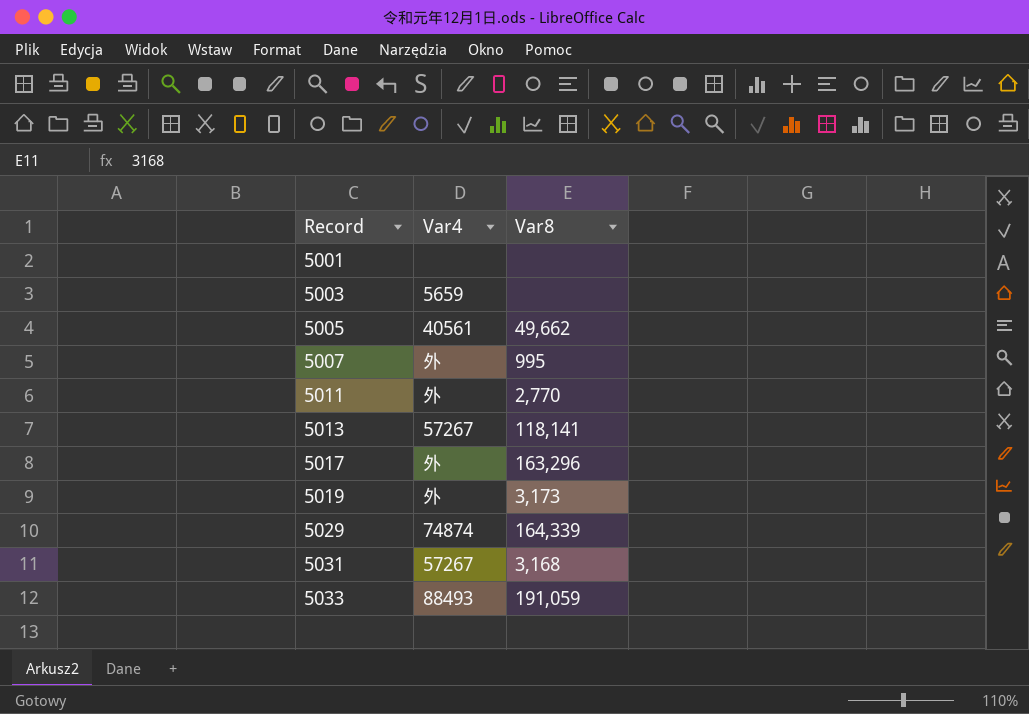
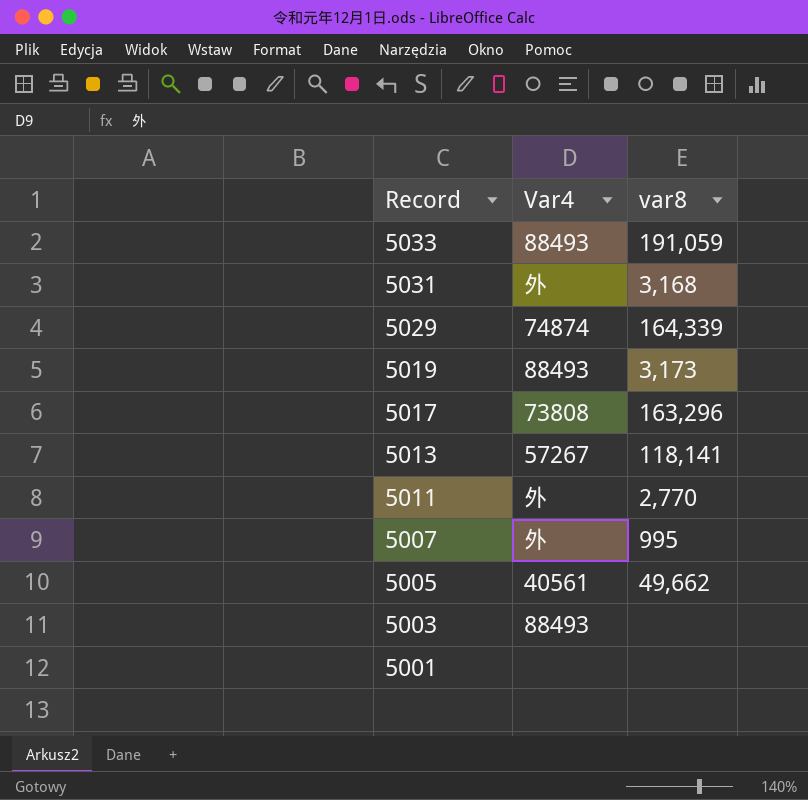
row order: Record ascending -> Record descending
column name: Var8 -> var8
5031 | Var4: 57267 -> 外
5019 | Var4: 外 -> 88493
5017 | Var4: 外 -> 73808
5003 | Var4: 5659 -> 88493

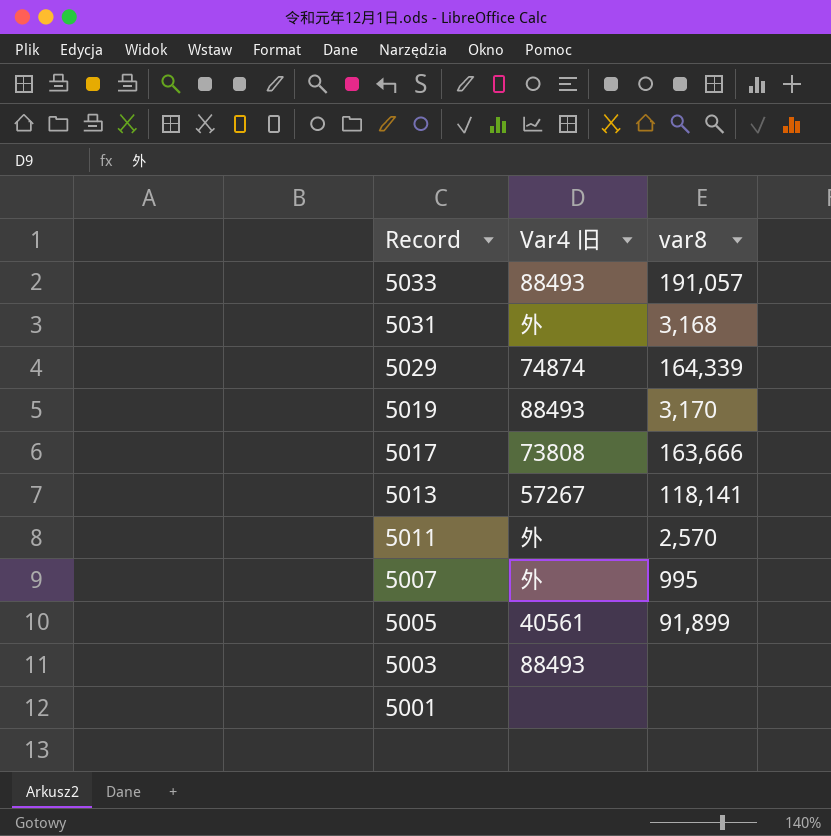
column name: Var4 -> Var4 旧
5033 | var8: 191,059 -> 191,057
5019 | var8: 3,173 -> 3,170
5017 | var8: 163,296 -> 163,666
5011 | var8: 2,770 -> 2,570
5005 | var8: 49,662 -> 91,899

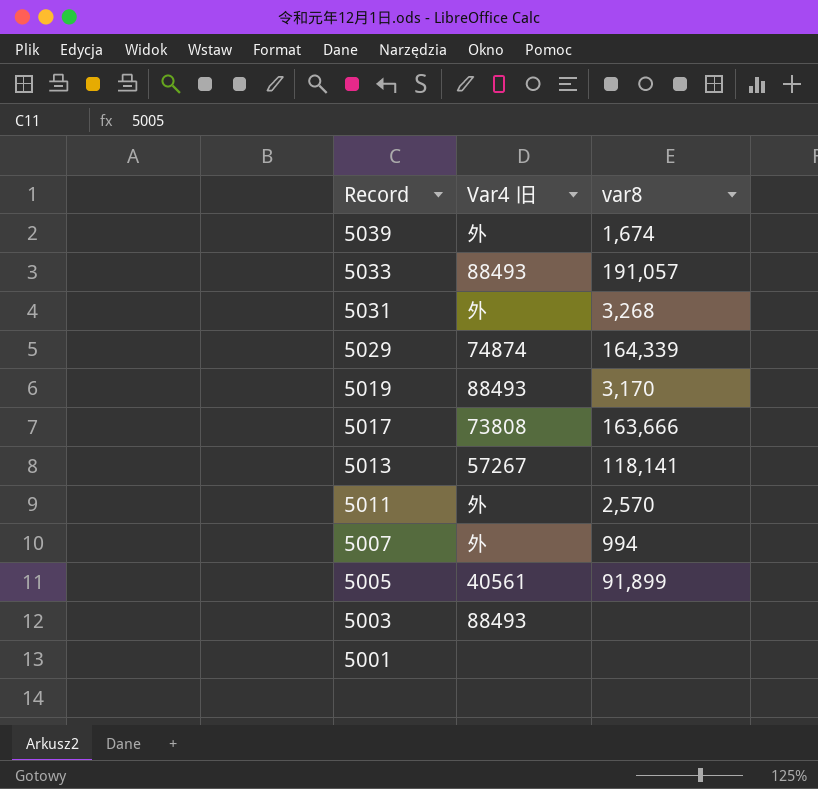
row 5039: none -> 外 | 1,674
5031 | var8: 3,168 -> 3,268
5007 | var8: 995 -> 994

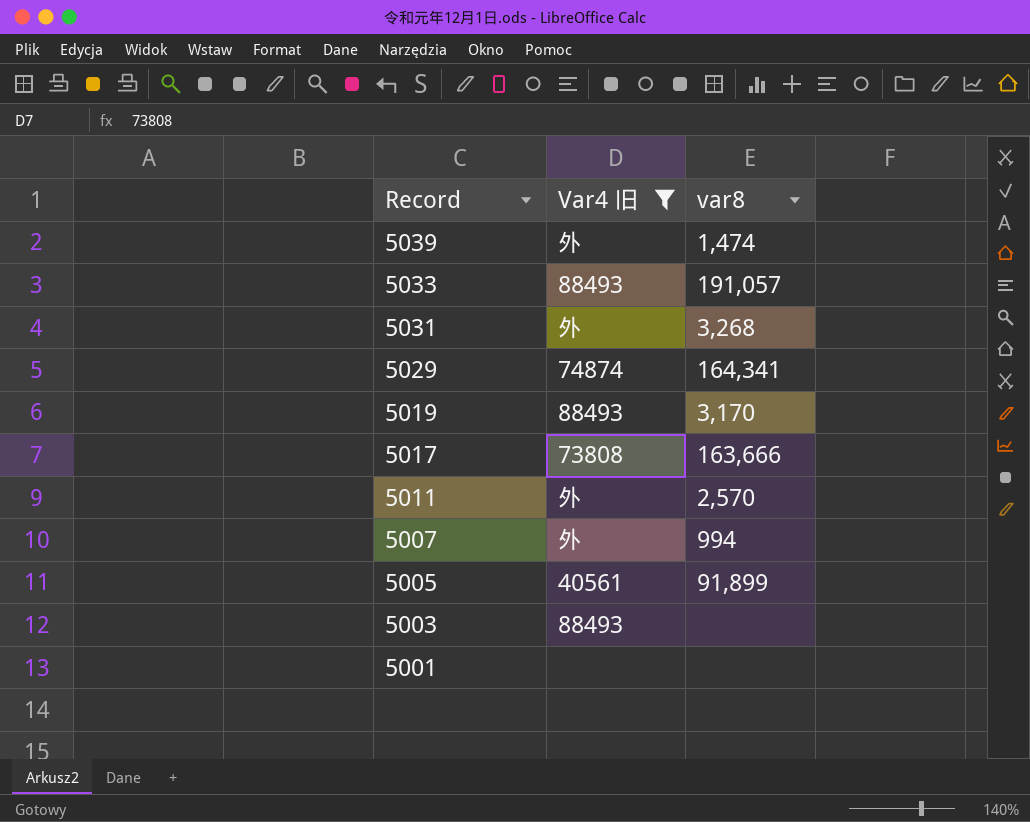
filter: none -> Var4 旧 != 57267
5039 | var8: 1,674 -> 1,474
5029 | var8: 164,339 -> 164,341

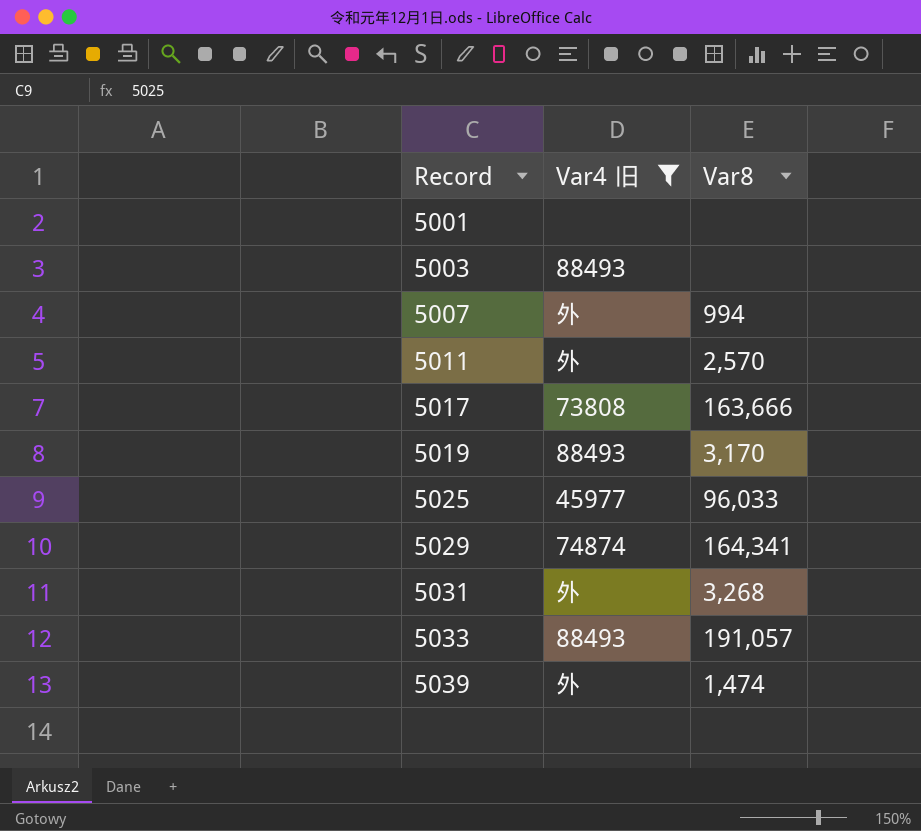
row order: Record descending -> Record ascending
column name: var8 -> Var8
row 5005: 40561 | 91,899 -> none
row 5025: none -> 45977 | 96,033

